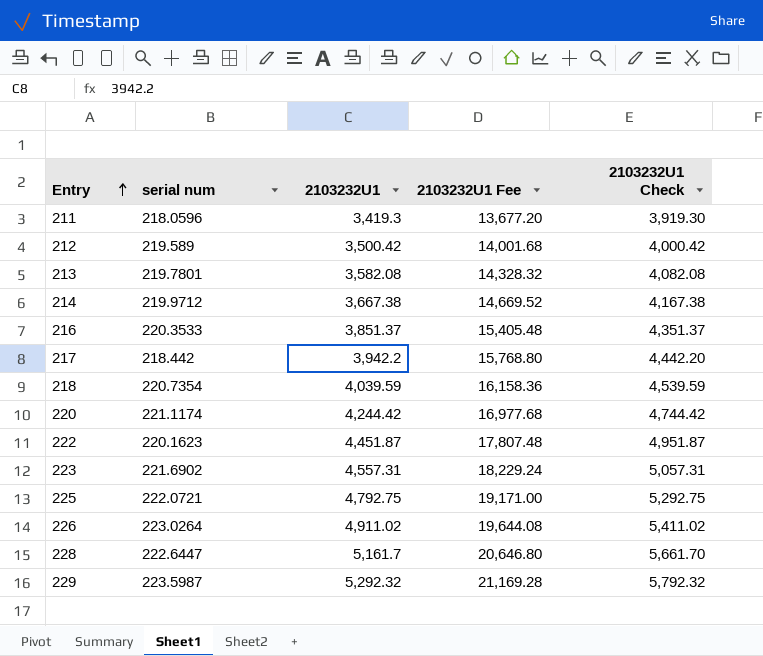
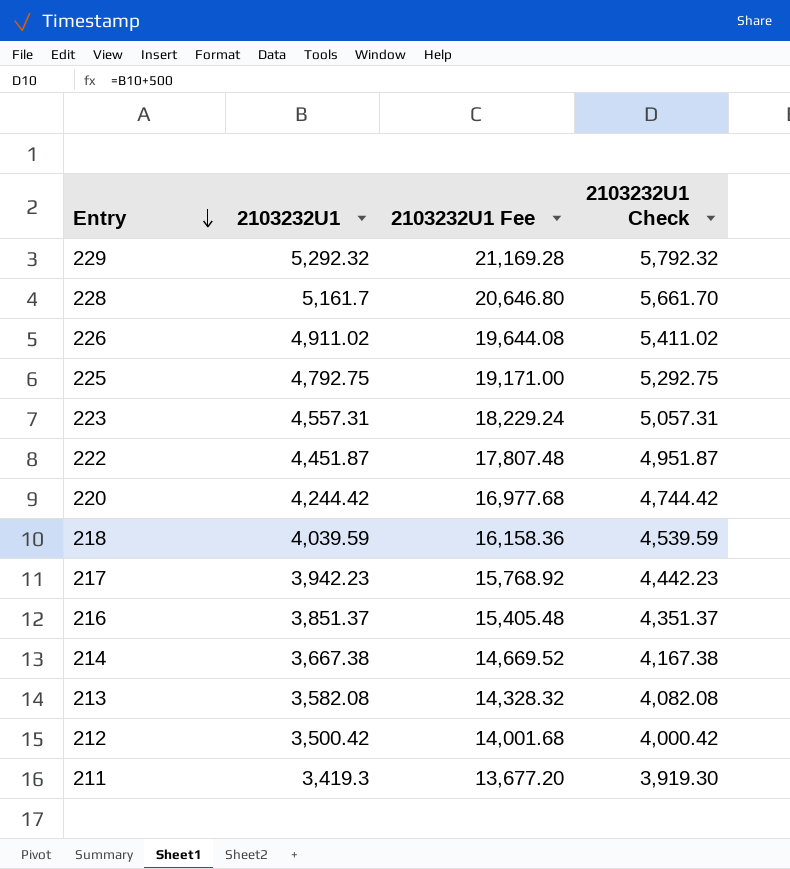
row order: Entry ascending -> Entry descending
column serial num | position: 2 -> none
217 | 2103232U1: 3,942.2 -> 3,942.23
217 | 2103232U1 Fee: 15,768.80 -> 15,768.92
217 | 2103232U1 Check: 4,442.20 -> 4,442.23

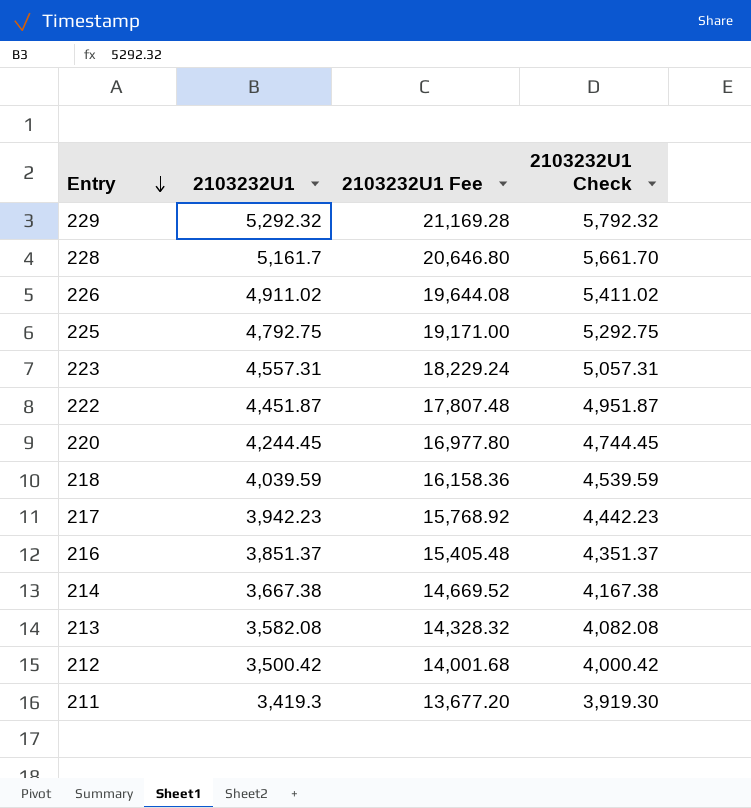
220 | 2103232U1: 4,244.42 -> 4,244.45
220 | 2103232U1 Fee: 16,977.68 -> 16,977.80
220 | 2103232U1 Check: 4,744.42 -> 4,744.45

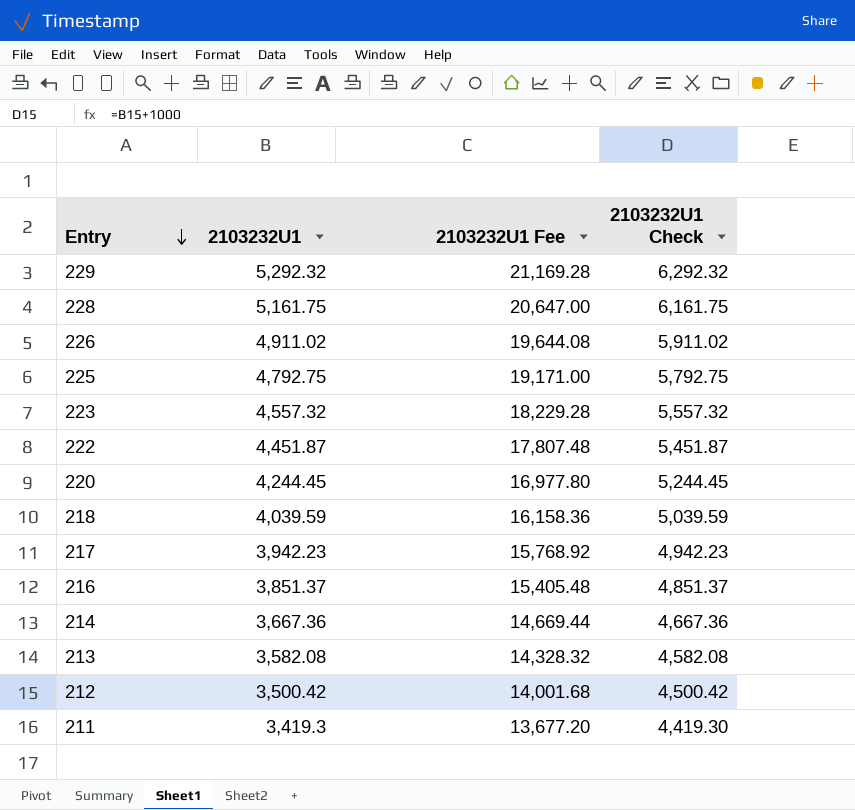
column 2103232U1 Check | formula: [2103232U1] + 500 -> [2103232U1] + 1000
228 | 2103232U1: 5,161.7 -> 5,161.75
228 | 2103232U1 Fee: 20,646.80 -> 20,647.00
223 | 2103232U1: 4,557.31 -> 4,557.32
223 | 2103232U1 Fee: 18,229.24 -> 18,229.28
214 | 2103232U1: 3,667.38 -> 3,667.36
214 | 2103232U1 Fee: 14,669.52 -> 14,669.44

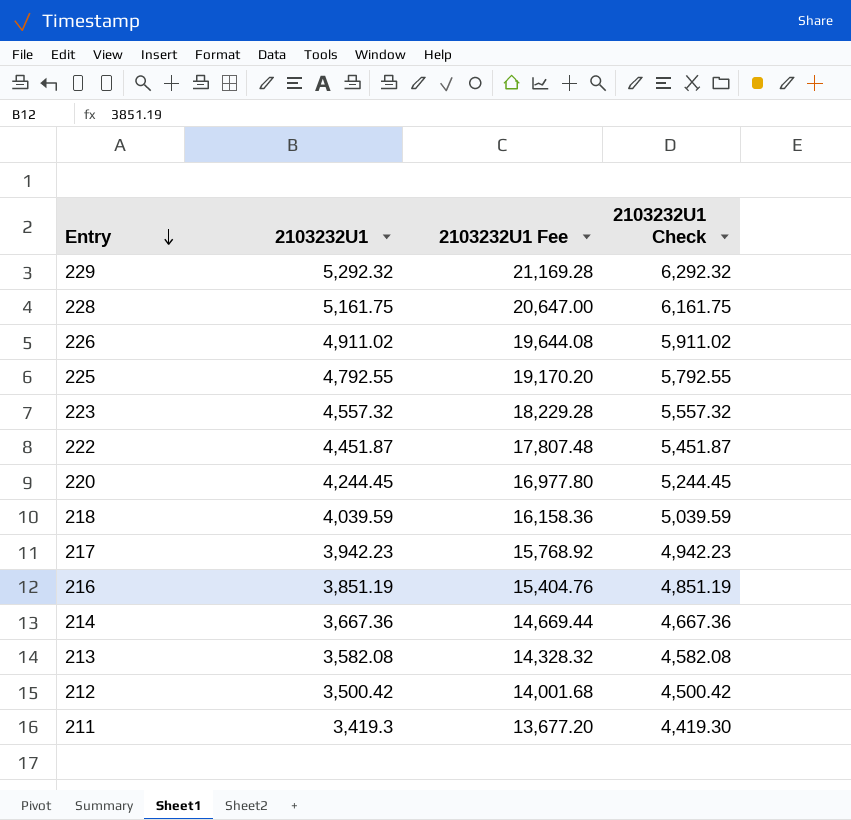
225 | 2103232U1: 4,792.75 -> 4,792.55
225 | 2103232U1 Fee: 19,171.00 -> 19,170.20
225 | 2103232U1 Check: 5,792.75 -> 5,792.55
216 | 2103232U1: 3,851.37 -> 3,851.19
216 | 2103232U1 Fee: 15,405.48 -> 15,404.76
216 | 2103232U1 Check: 4,851.37 -> 4,851.19

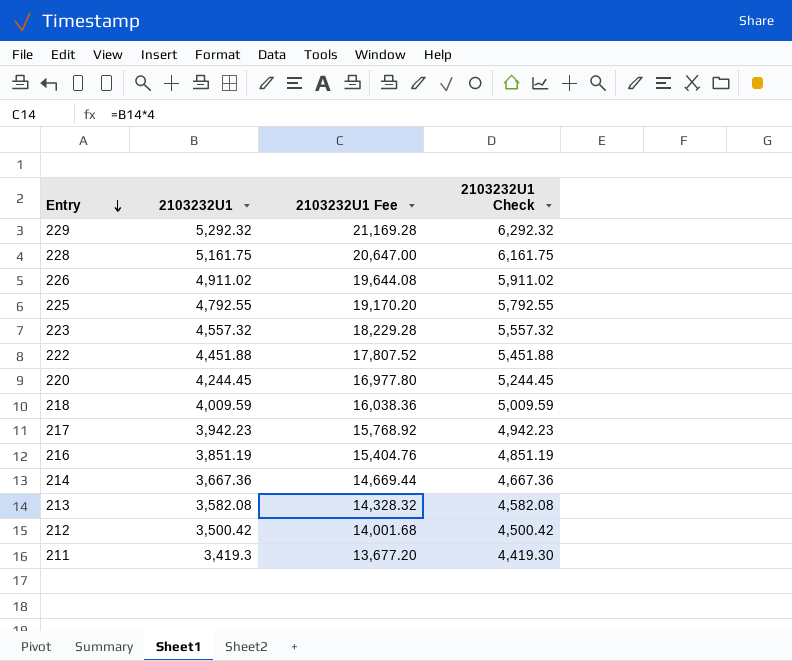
222 | 2103232U1: 4,451.87 -> 4,451.88
222 | 2103232U1 Fee: 17,807.48 -> 17,807.52
222 | 2103232U1 Check: 5,451.87 -> 5,451.88
218 | 2103232U1: 4,039.59 -> 4,009.59
218 | 2103232U1 Fee: 16,158.36 -> 16,038.36
218 | 2103232U1 Check: 5,039.59 -> 5,009.59

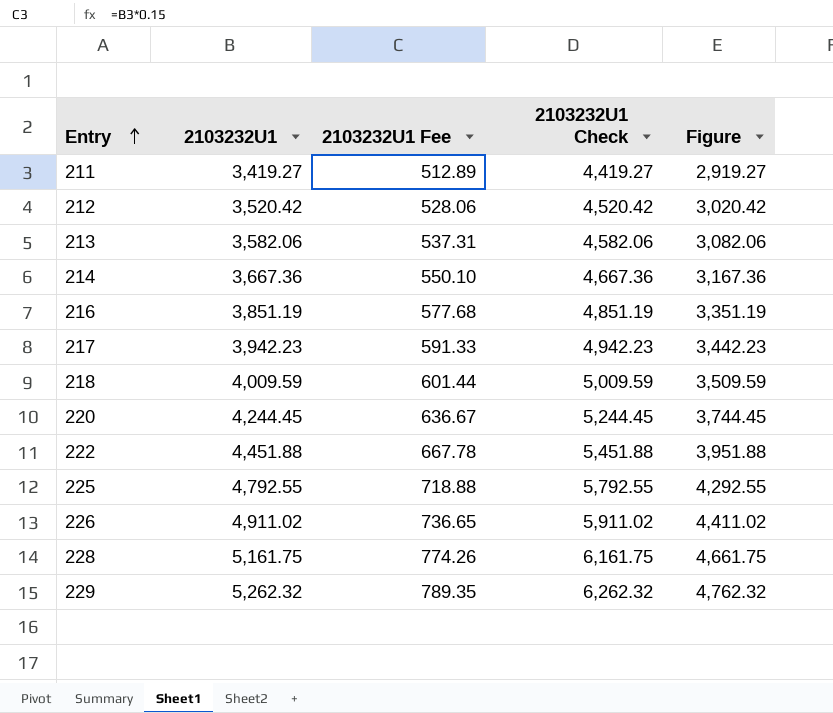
row order: Entry descending -> Entry ascending
column 2103232U1 Fee | formula: [2103232U1] * 4 -> [2103232U1] * 0.15
column Figure | formula: none -> [2103232U1] - 500
row 223: 4,557.32 | 18,229.28 | 5,557.32 -> none
211 | 2103232U1: 3,419.3 -> 3,419.27
211 | 2103232U1 Check: 4,419.30 -> 4,419.27
212 | 2103232U1: 3,500.42 -> 3,520.42
212 | 2103232U1 Check: 4,500.42 -> 4,520.42
213 | 2103232U1: 3,582.08 -> 3,582.06
213 | 2103232U1 Check: 4,582.08 -> 4,582.06
229 | 2103232U1: 5,292.32 -> 5,262.32
229 | 2103232U1 Check: 6,292.32 -> 6,262.32

